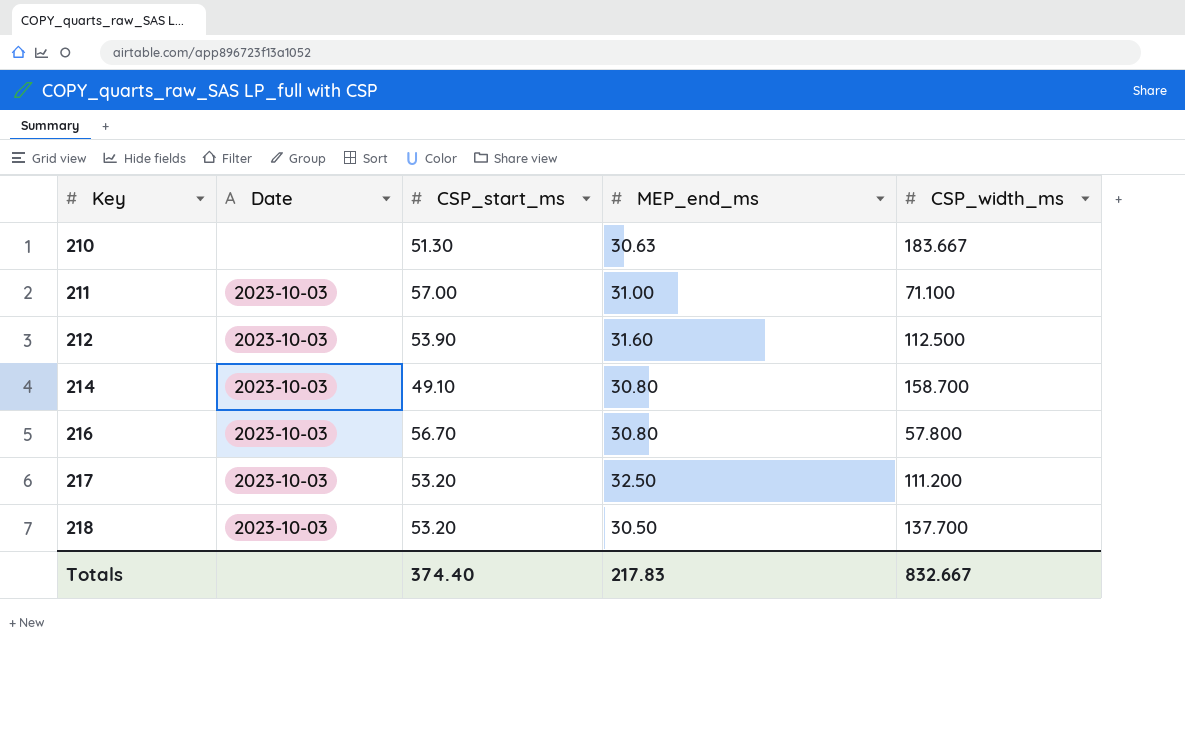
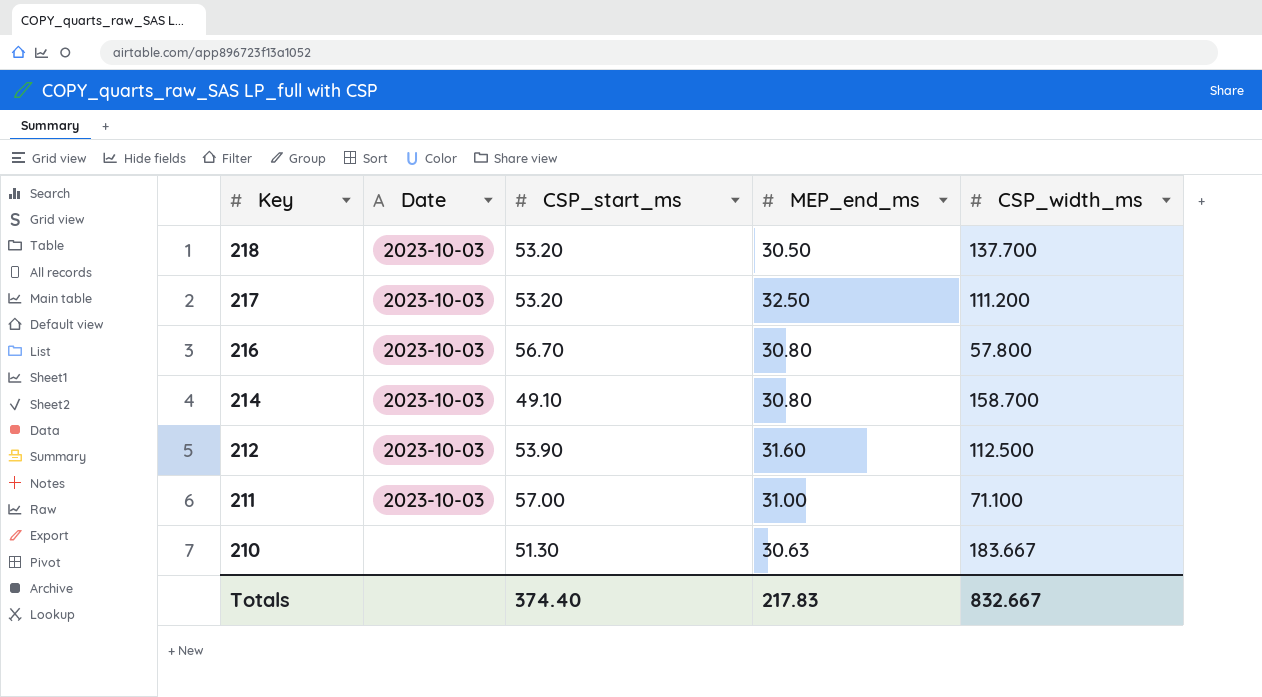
row order: Key ascending -> Key descending

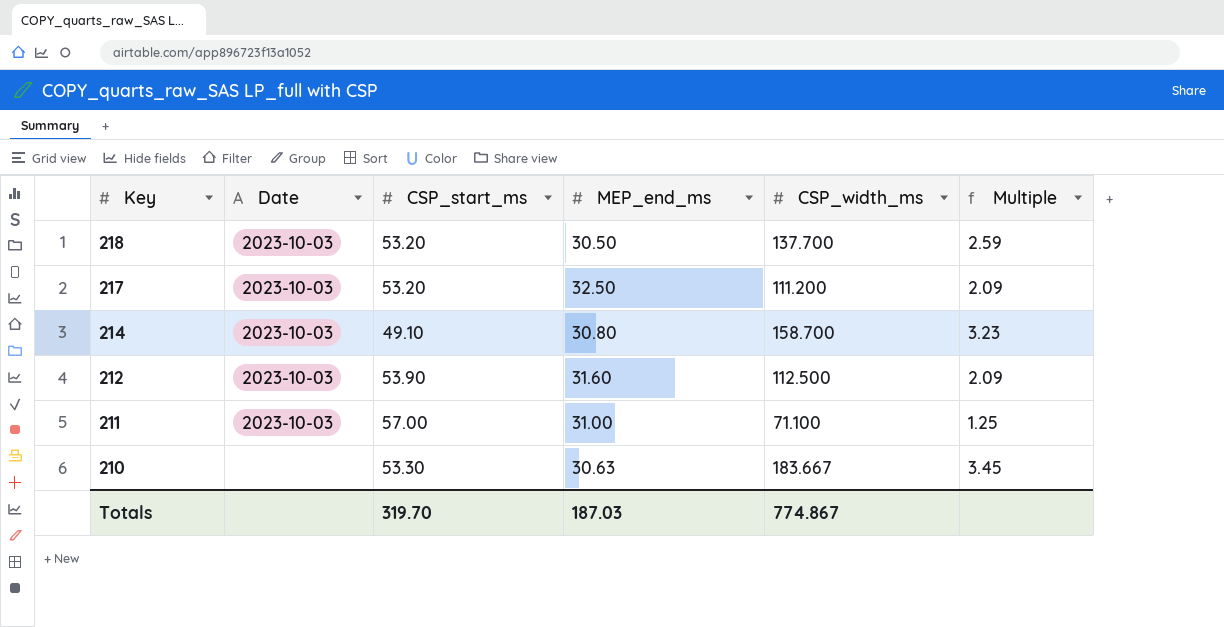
column Multiple | formula: none -> [CSP_width_ms] / [CSP_start_ms]
row 216: 2023-10-03 | 56.70 | 30.80 | 57.800 -> none
210 | CSP_start_ms: 51.30 -> 53.30
Totals | CSP_start_ms: 374.40 -> 319.70
Totals | MEP_end_ms: 217.83 -> 187.03
Totals | CSP_width_ms: 832.667 -> 774.867

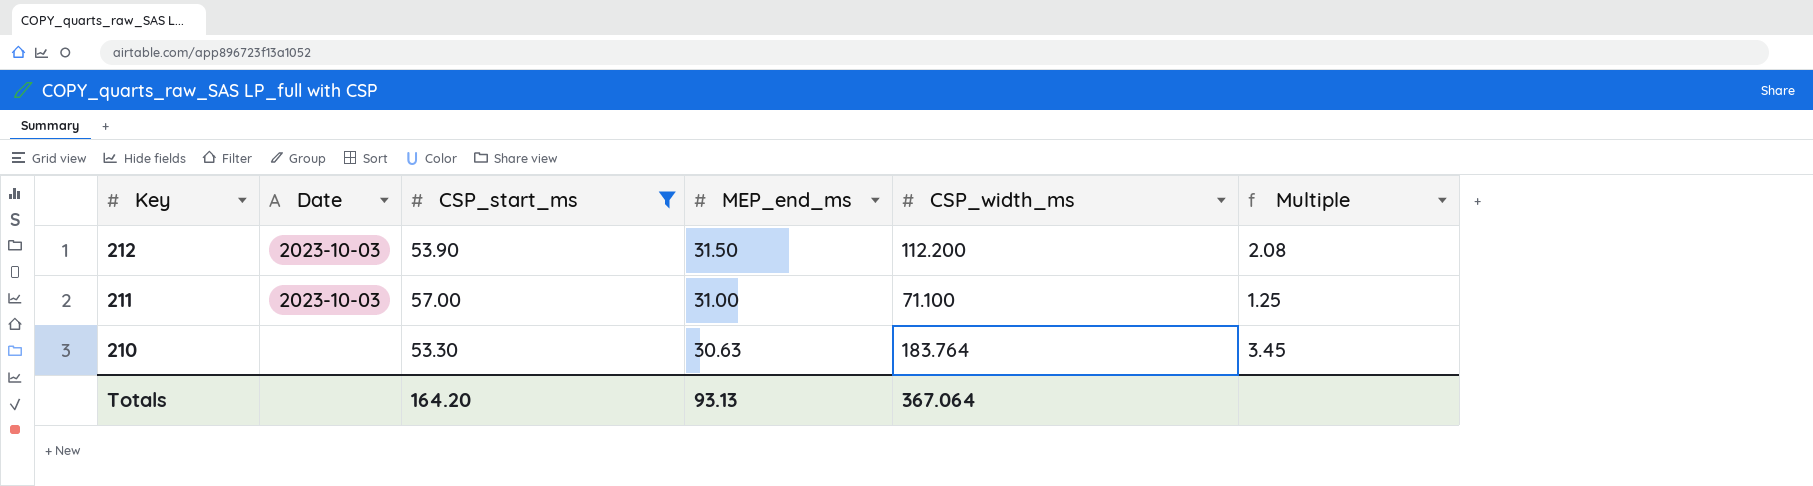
filter: none -> CSP_start_ms >= 53.30
212 | MEP_end_ms: 31.60 -> 31.50
212 | CSP_width_ms: 112.500 -> 112.200
212 | Multiple: 2.09 -> 2.08
210 | CSP_width_ms: 183.667 -> 183.764
Totals | CSP_start_ms: 319.70 -> 164.20
Totals | MEP_end_ms: 187.03 -> 93.13
Totals | CSP_width_ms: 774.867 -> 367.064

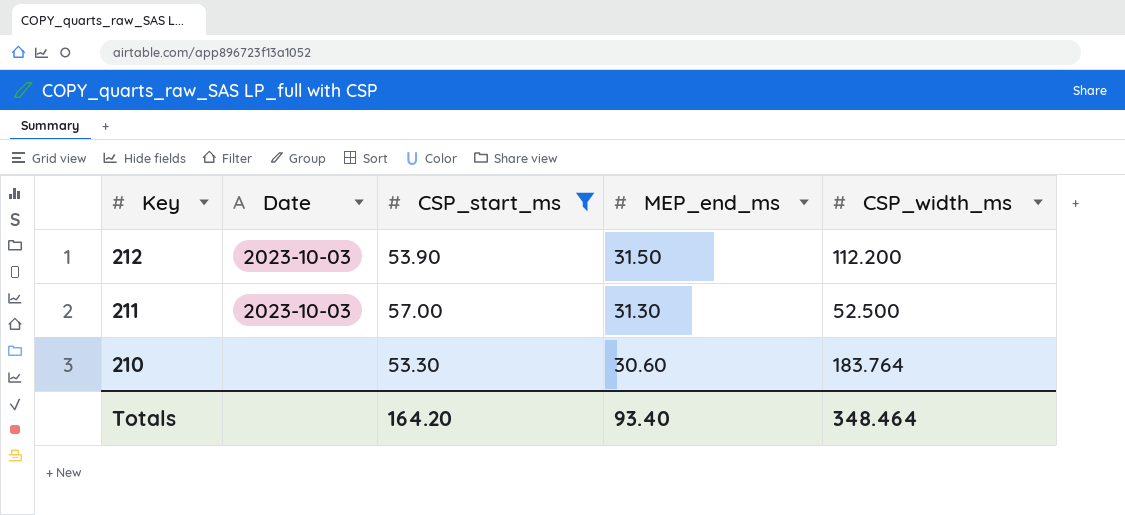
column Multiple | formula: [CSP_width_ms] / [CSP_start_ms] -> none
211 | MEP_end_ms: 31.00 -> 31.30
211 | CSP_width_ms: 71.100 -> 52.500
210 | MEP_end_ms: 30.63 -> 30.60
Totals | MEP_end_ms: 93.13 -> 93.40
Totals | CSP_width_ms: 367.064 -> 348.464

